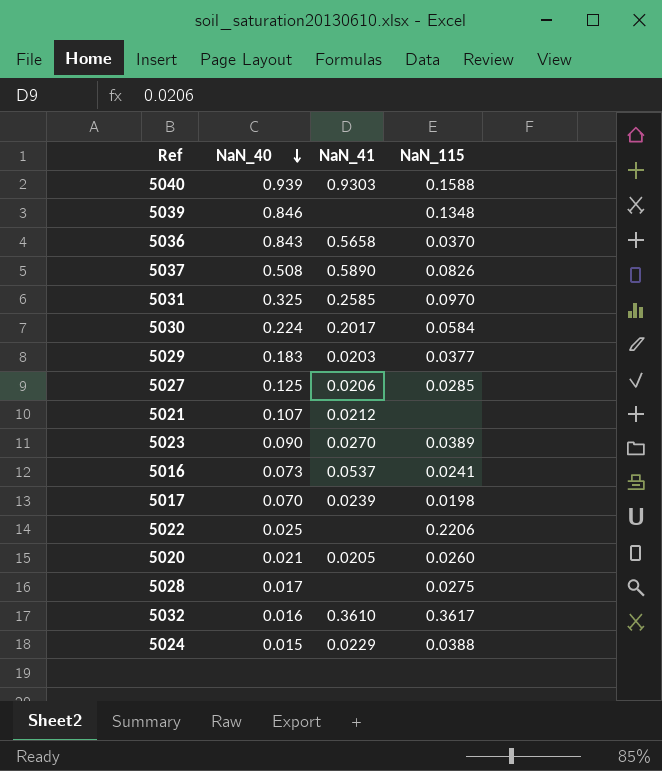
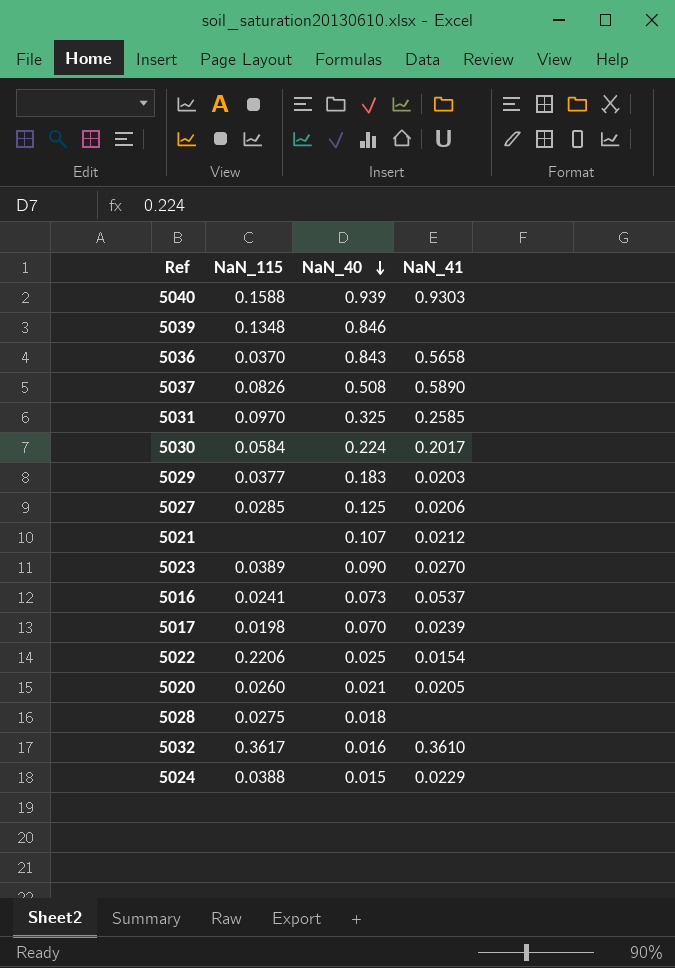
column NaN_115 | position: 4 -> 2
5022 | NaN_41: none -> 0.0154
5028 | NaN_40: 0.017 -> 0.018

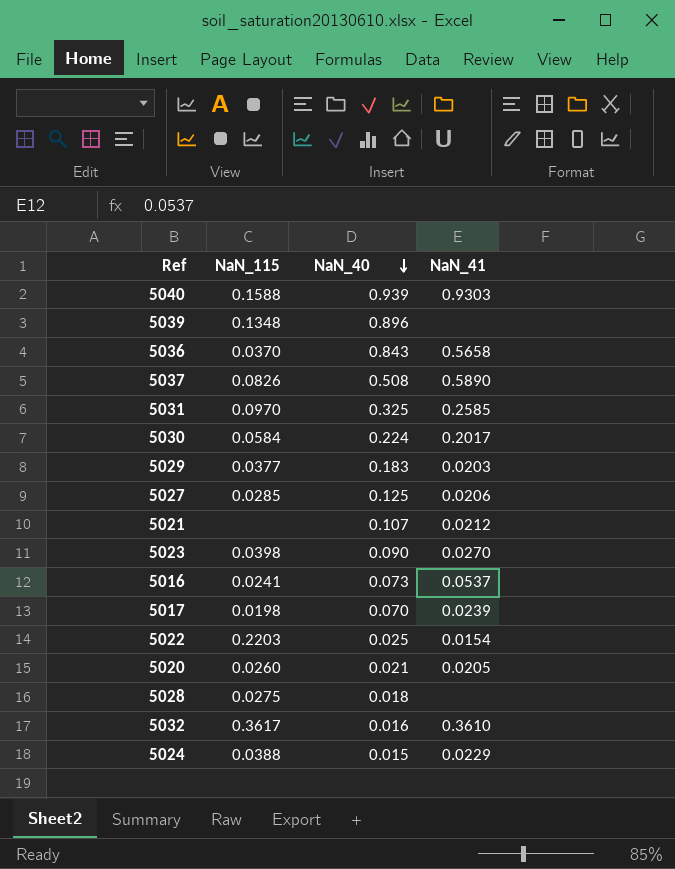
5039 | NaN_40: 0.846 -> 0.896
5023 | NaN_115: 0.0389 -> 0.0398
5022 | NaN_115: 0.2206 -> 0.2203

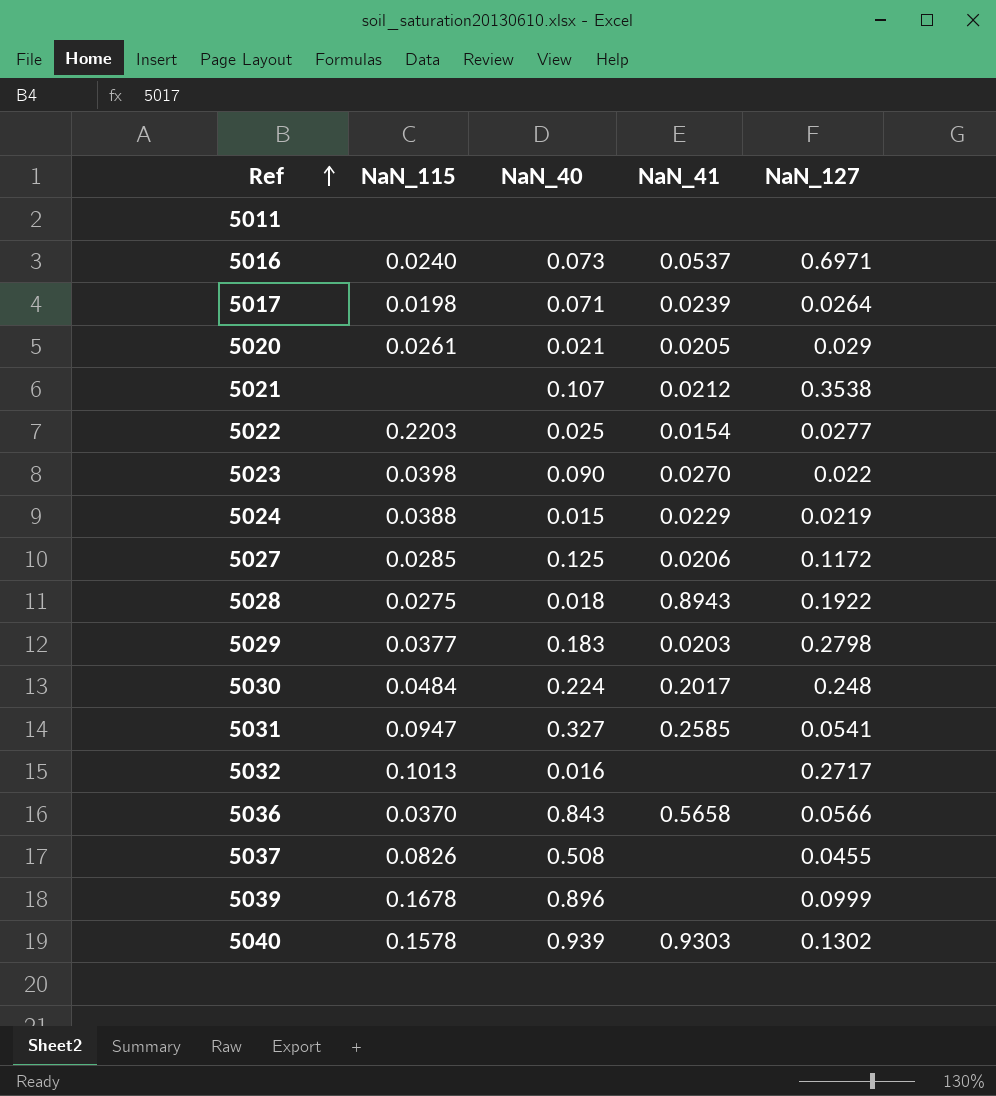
row order: NaN_40 descending -> Ref ascending
column NaN_127 | position: none -> 5
row 5011: none -> none | none | none | none
5016 | NaN_115: 0.0241 -> 0.0240
5017 | NaN_40: 0.070 -> 0.071
5020 | NaN_115: 0.0260 -> 0.0261
5028 | NaN_41: none -> 0.8943
5030 | NaN_115: 0.0584 -> 0.0484
5031 | NaN_115: 0.0970 -> 0.0947
5031 | NaN_40: 0.325 -> 0.327
5032 | NaN_115: 0.3617 -> 0.1013
5032 | NaN_41: 0.3610 -> none
5037 | NaN_41: 0.5890 -> none
5039 | NaN_115: 0.1348 -> 0.1678
5040 | NaN_115: 0.1588 -> 0.1578

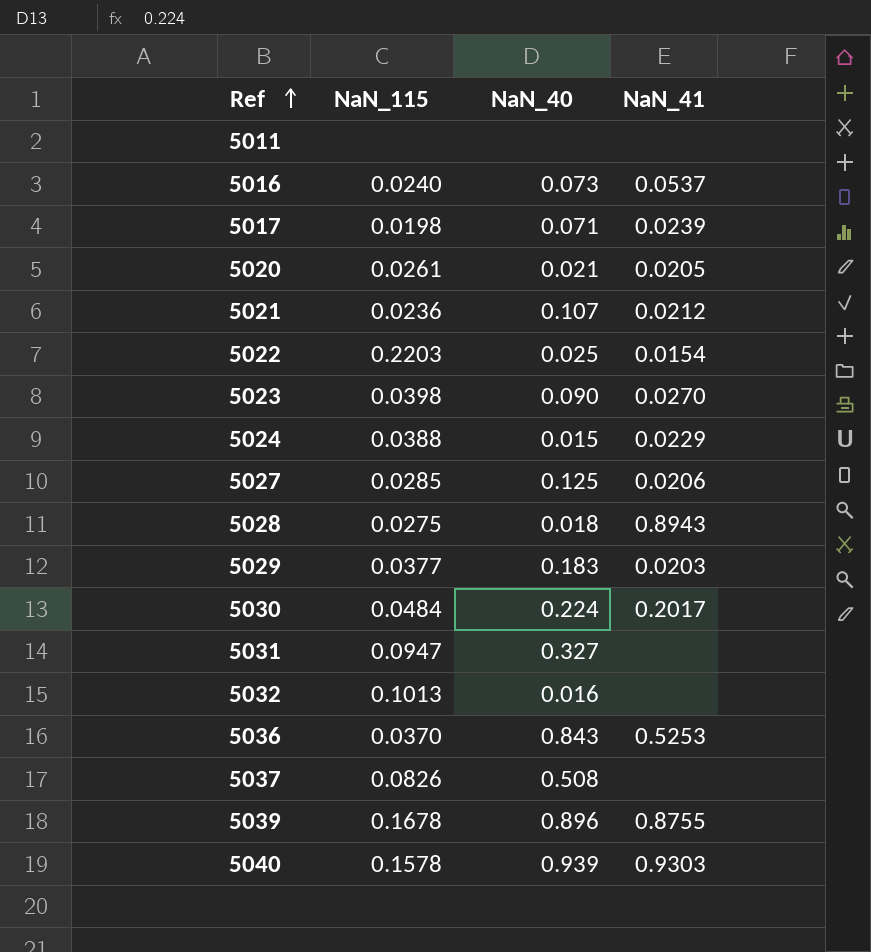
column NaN_127 | position: 5 -> none
5021 | NaN_115: none -> 0.0236
5031 | NaN_41: 0.2585 -> none
5036 | NaN_41: 0.5658 -> 0.5253
5039 | NaN_41: none -> 0.8755

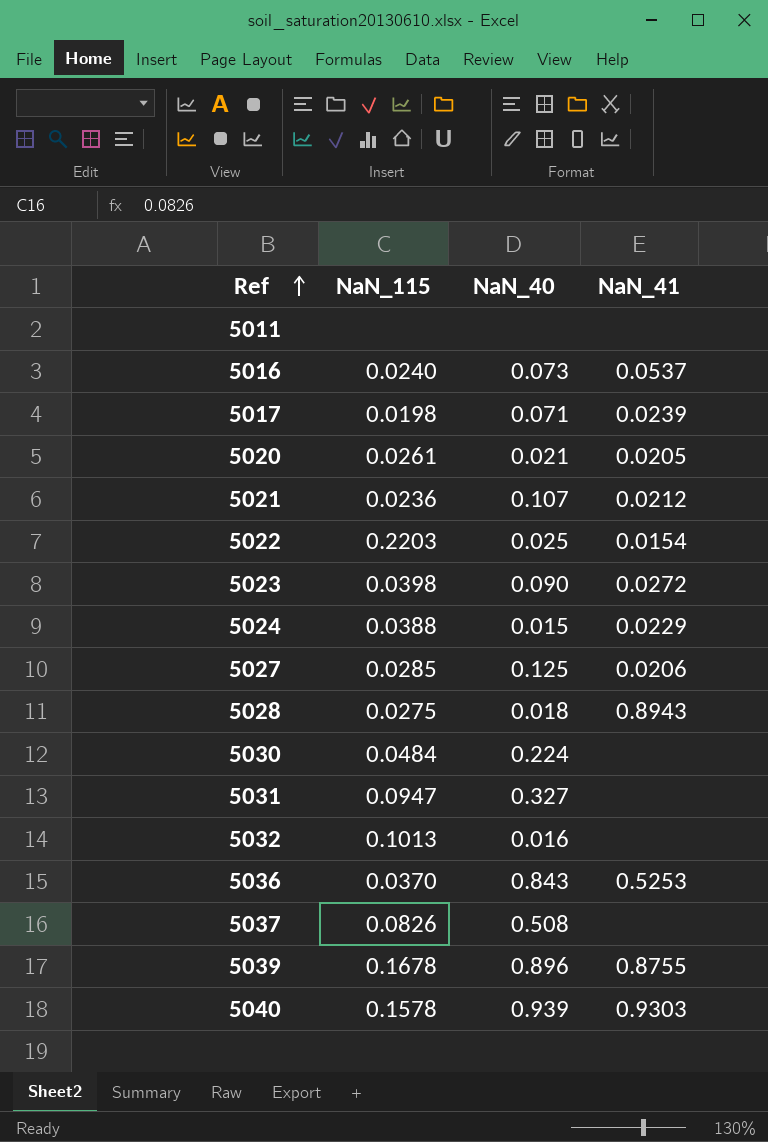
row 5029: 0.0377 | 0.183 | 0.0203 -> none
5023 | NaN_41: 0.0270 -> 0.0272
5030 | NaN_41: 0.2017 -> none

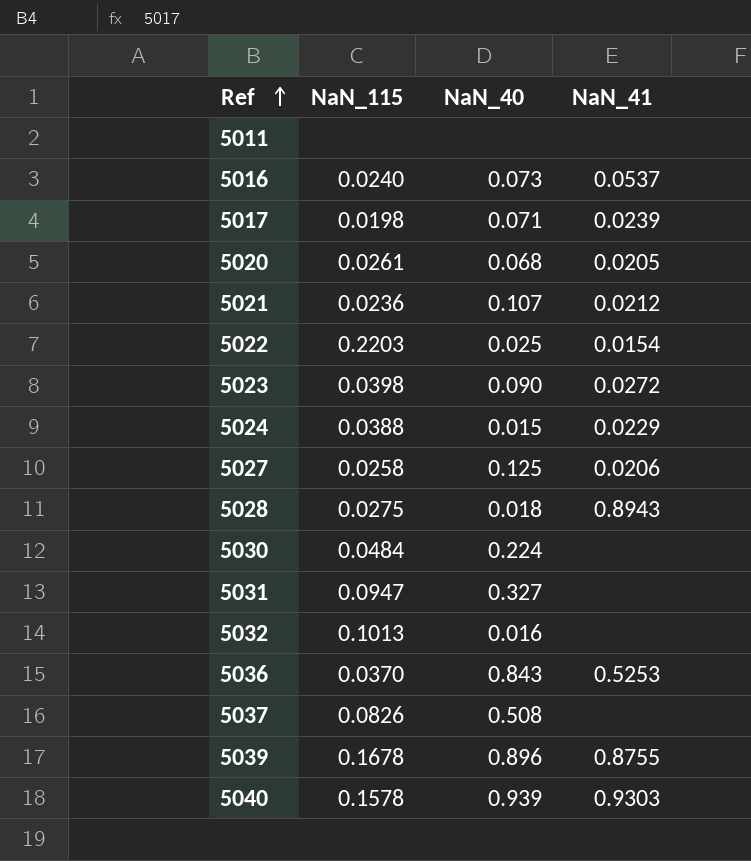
5020 | NaN_40: 0.021 -> 0.068
5027 | NaN_115: 0.0285 -> 0.0258

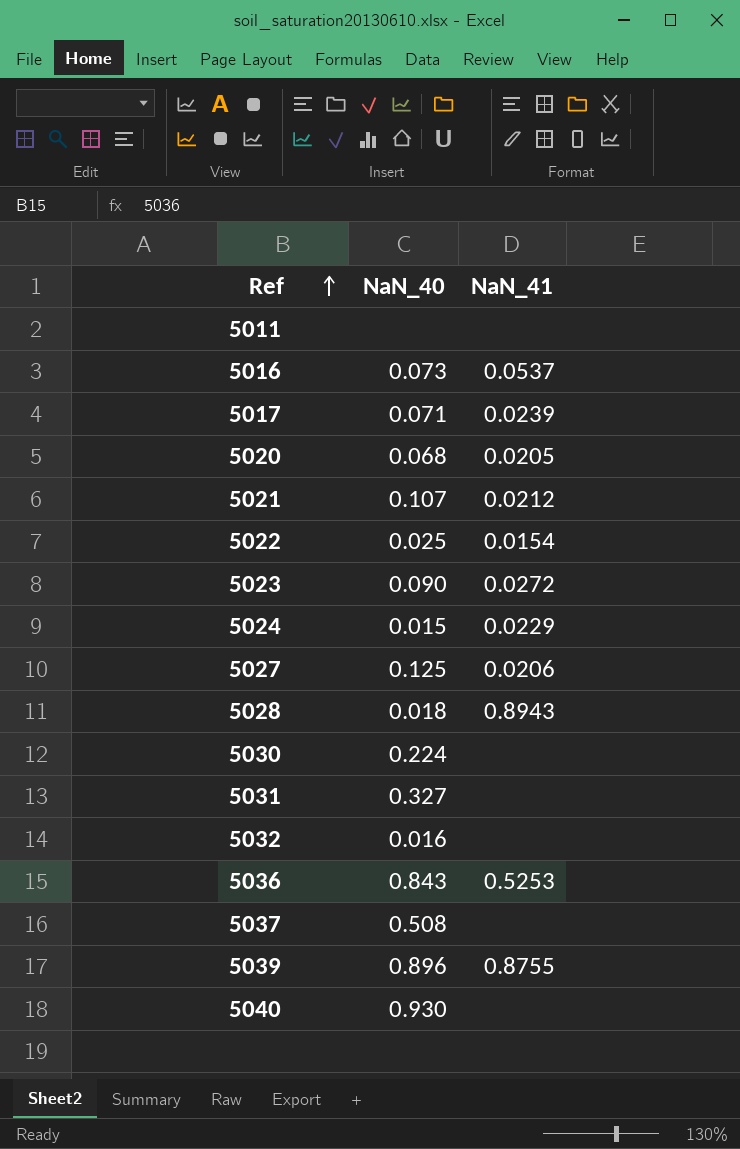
column NaN_115 | position: 2 -> none
5040 | NaN_40: 0.939 -> 0.930
5040 | NaN_41: 0.9303 -> none

